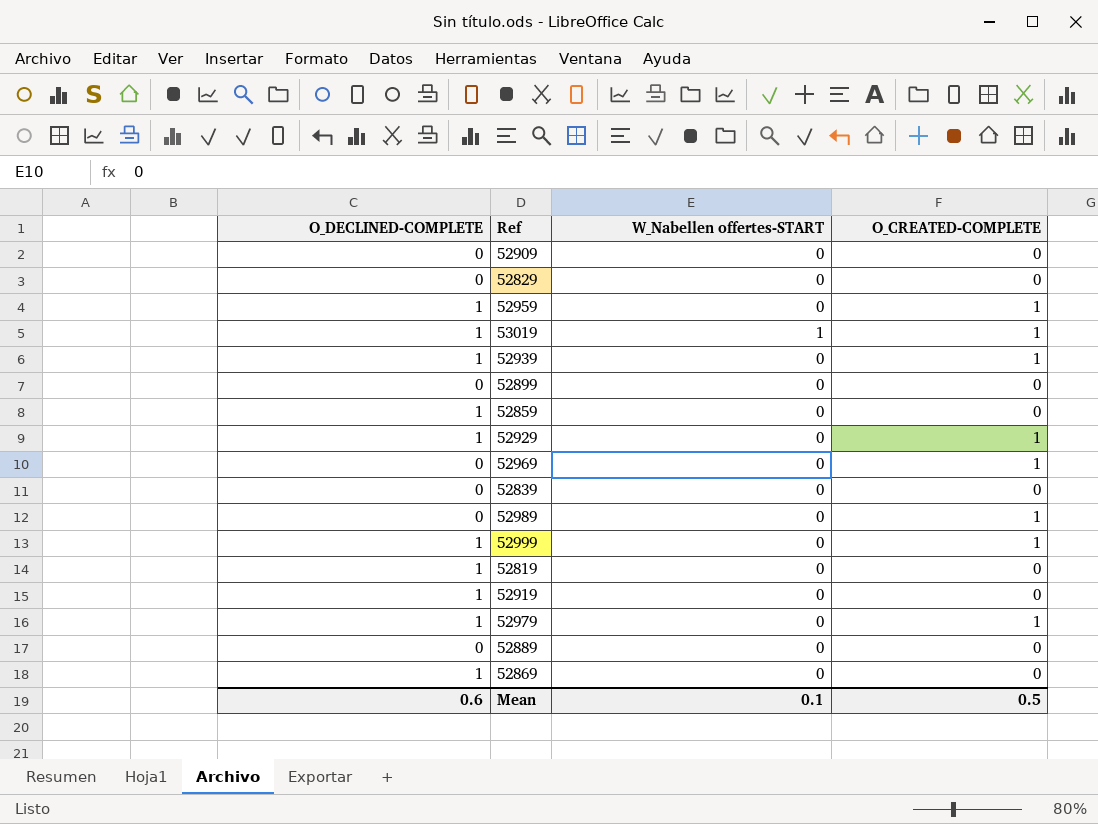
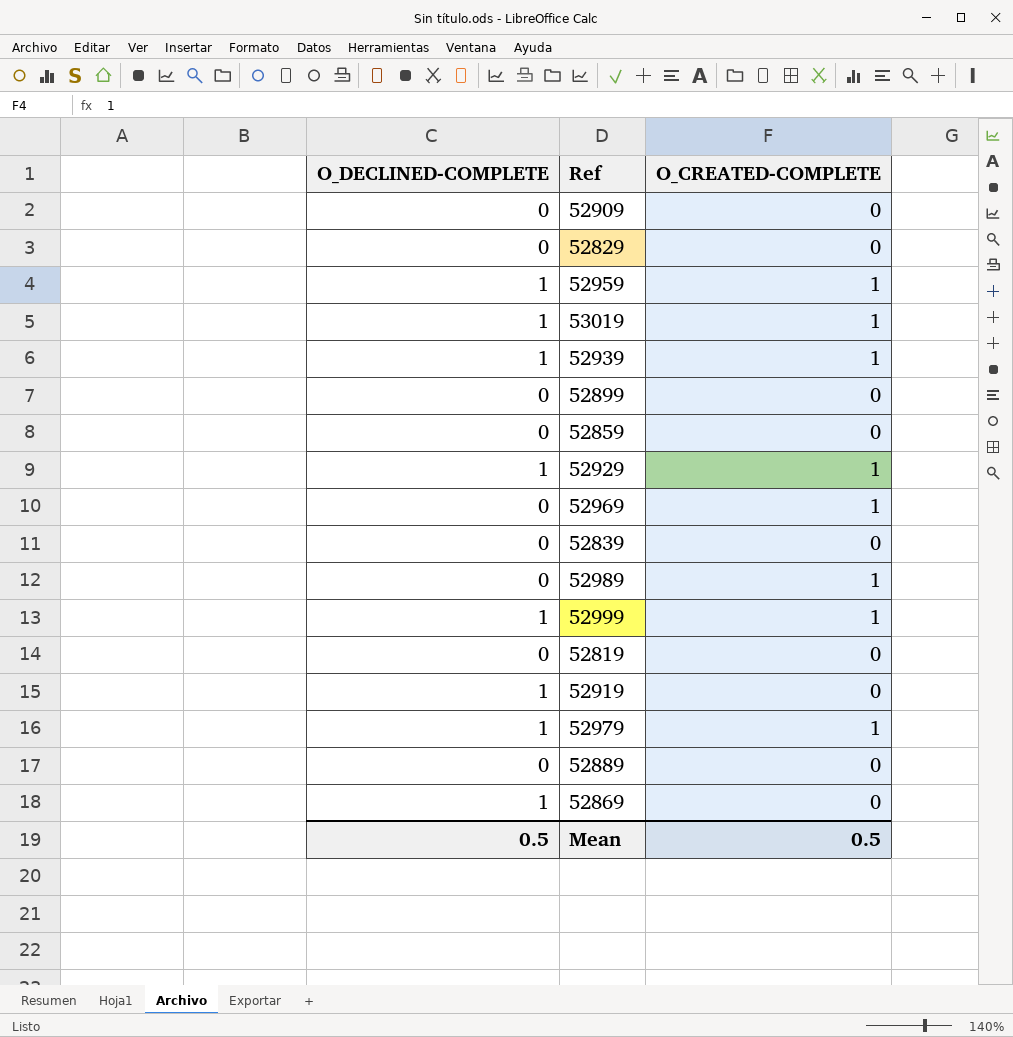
column W_Nabellen offertes-START | position: 3 -> none
52859 | O_DECLINED-COMPLETE: 1 -> 0
52819 | O_DECLINED-COMPLETE: 1 -> 0
Mean | O_DECLINED-COMPLETE: 0.6 -> 0.5

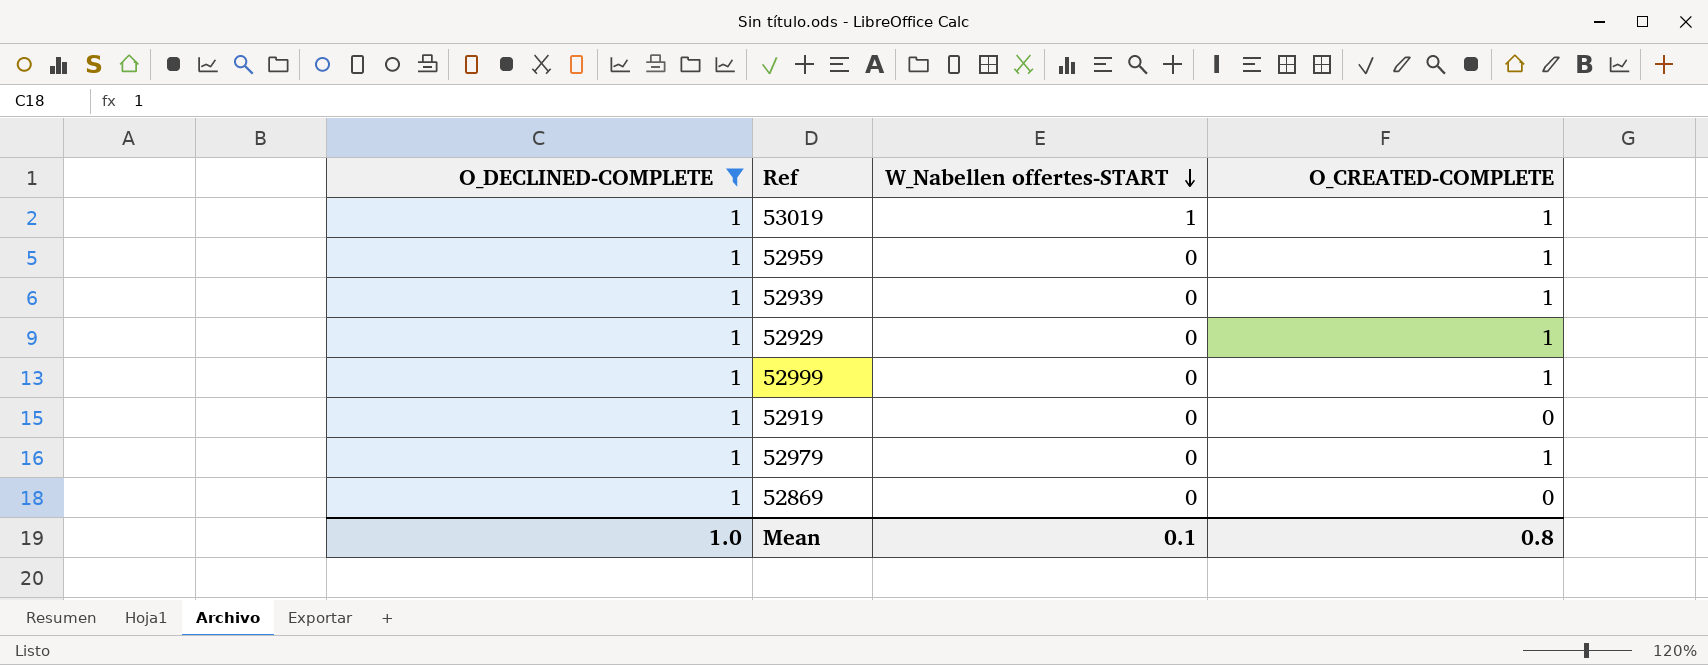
filter: none -> O_DECLINED-COMPLETE = 1
row order: none -> W_Nabellen offertes-START descending
column W_Nabellen offertes-START | position: none -> 3
Mean | O_DECLINED-COMPLETE: 0.5 -> 1.0
Mean | O_CREATED-COMPLETE: 0.5 -> 0.8

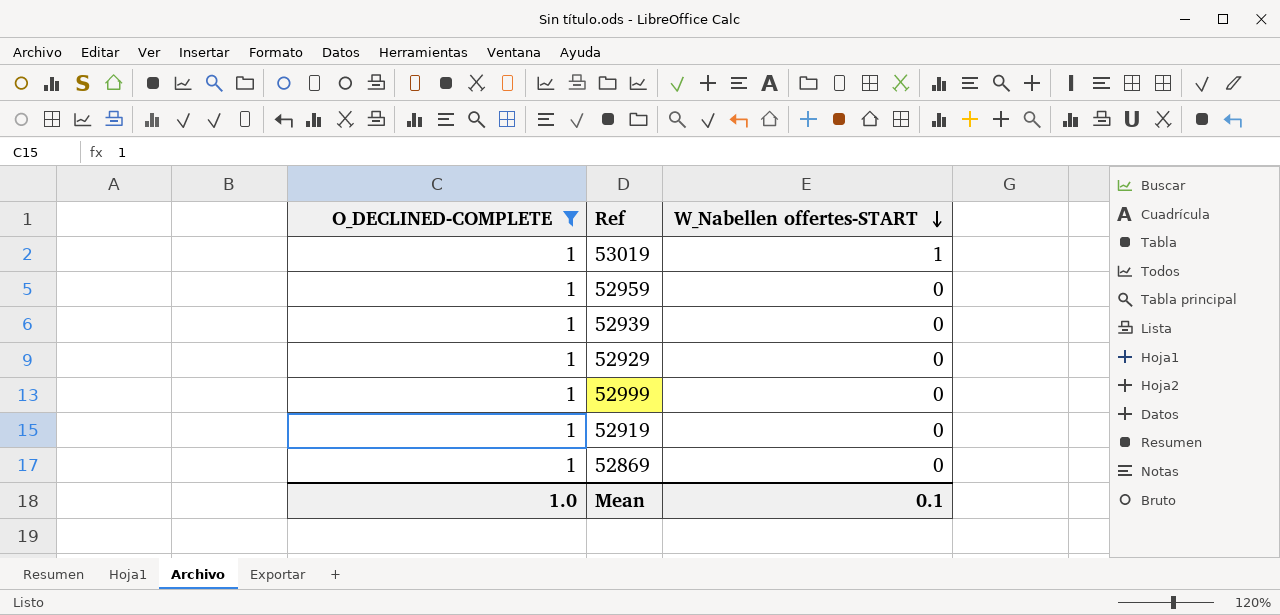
column O_CREATED-COMPLETE | position: 4 -> none
row 52979: 1 | 0 | 1 -> none

